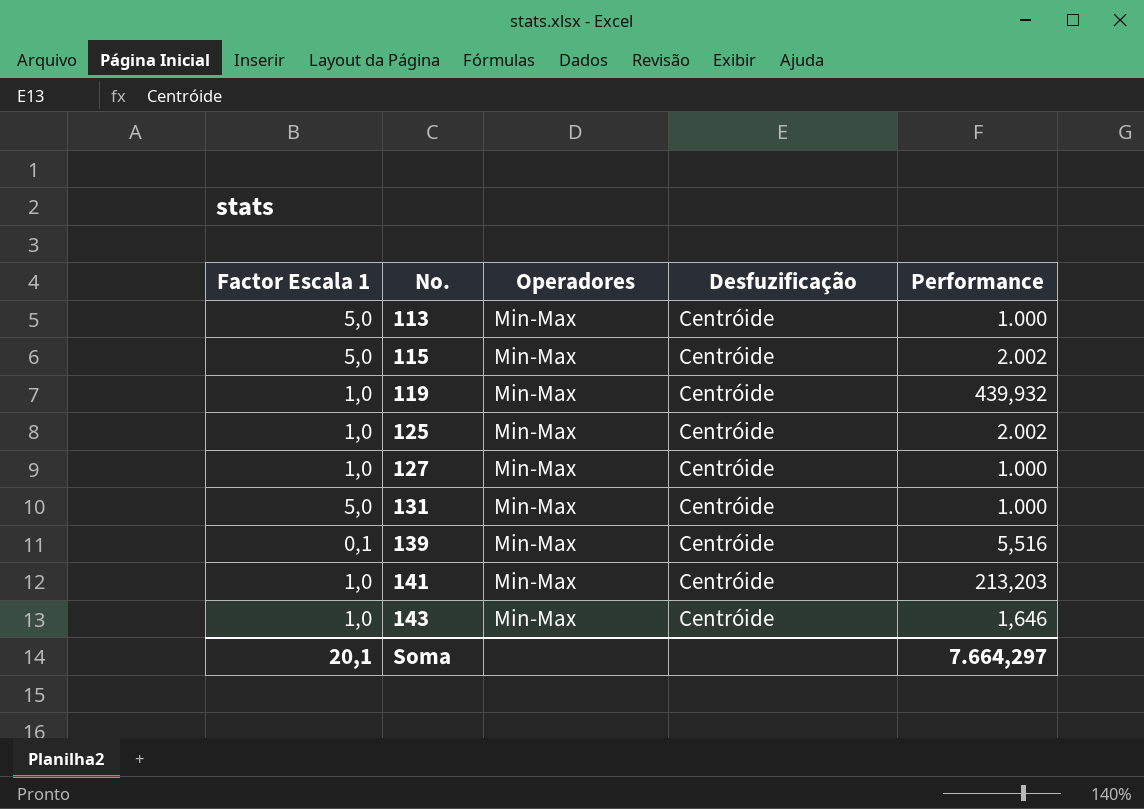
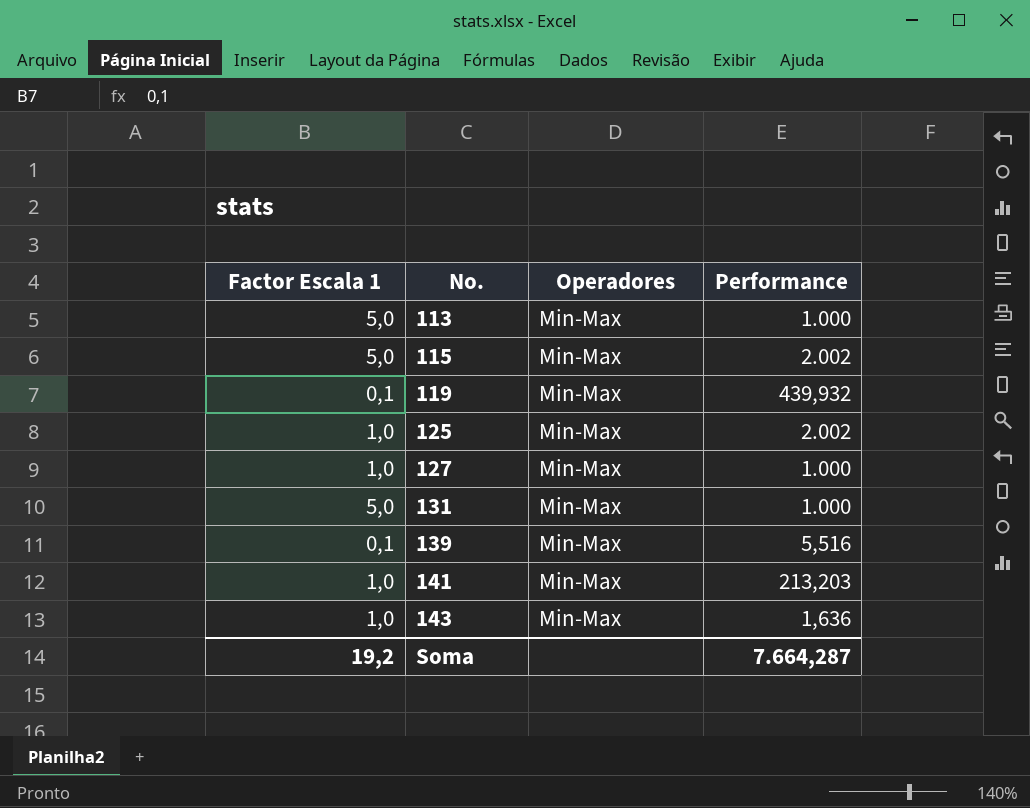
column Desfuzificação | position: 4 -> none
119 | Factor Escala 1: 1,0 -> 0,1
143 | Performance: 1,646 -> 1,636
Soma | Factor Escala 1: 20,1 -> 19,2
Soma | Performance: 7.664,297 -> 7.664,287

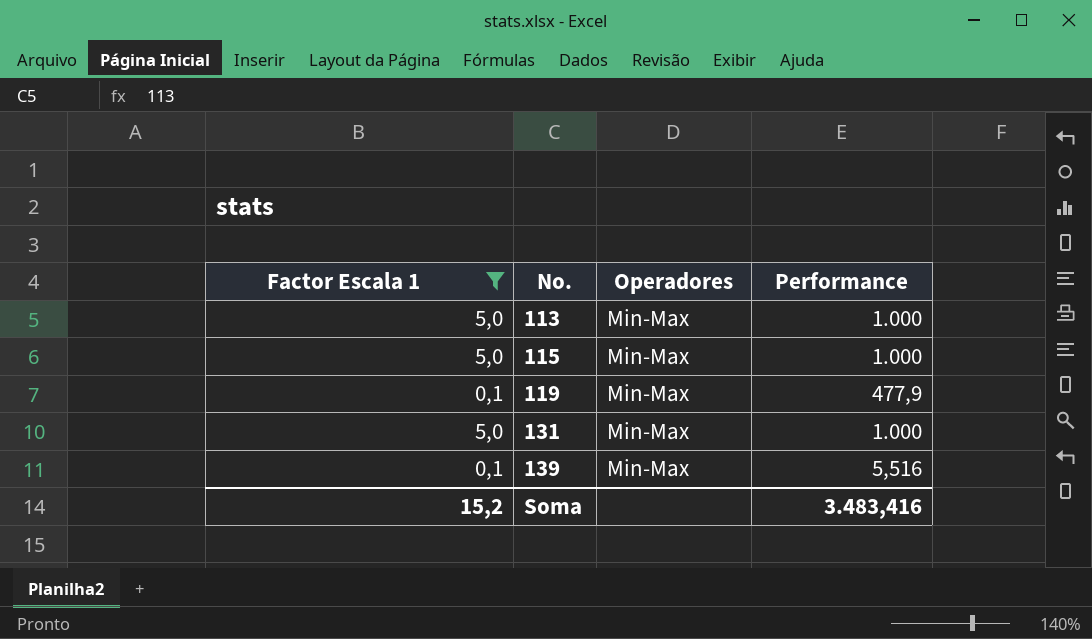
filter: none -> Factor Escala 1 != 1,0
115 | Performance: 2.002 -> 1.000
119 | Performance: 439,932 -> 477,9
Soma | Factor Escala 1: 19,2 -> 15,2
Soma | Performance: 7.664,287 -> 3.483,416

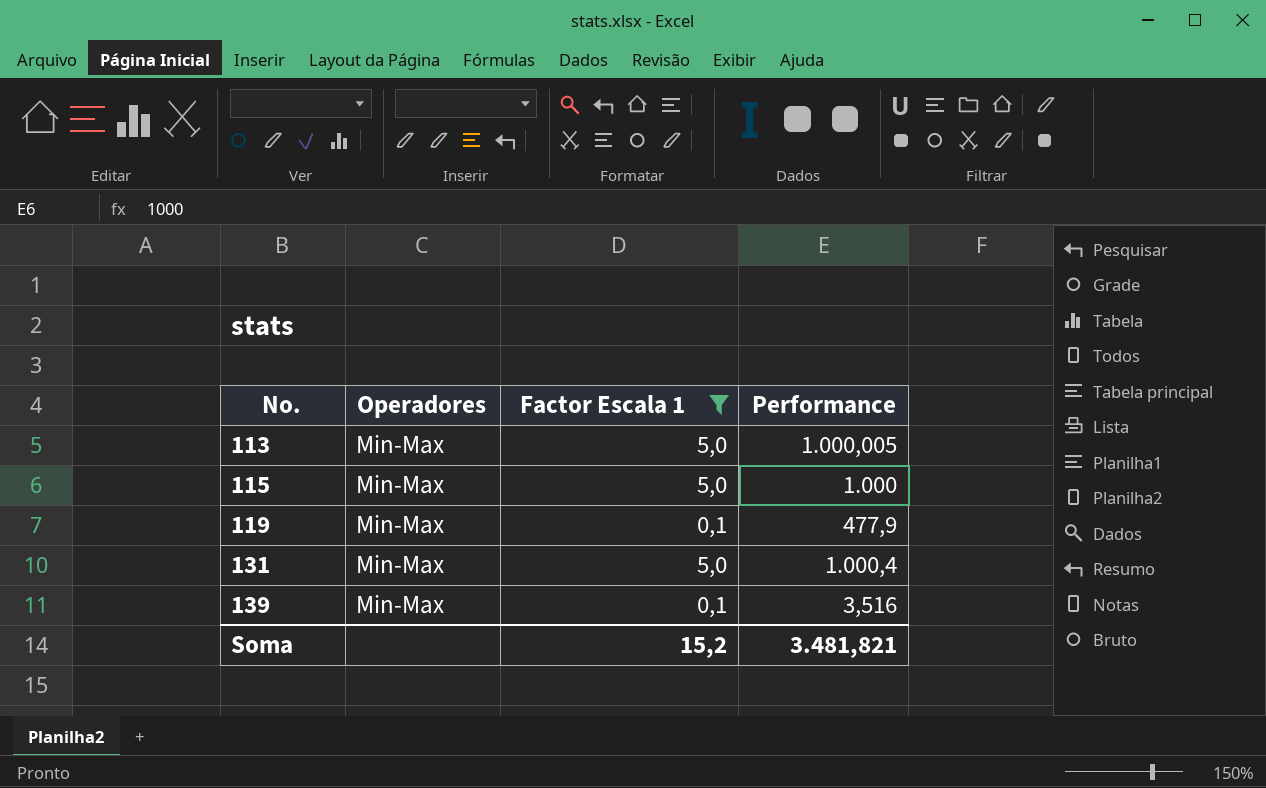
column Factor Escala 1 | position: 1 -> 3
113 | Performance: 1.000 -> 1.000,005
131 | Performance: 1.000 -> 1.000,4
139 | Performance: 5,516 -> 3,516
Soma | Performance: 3.483,416 -> 3.481,821

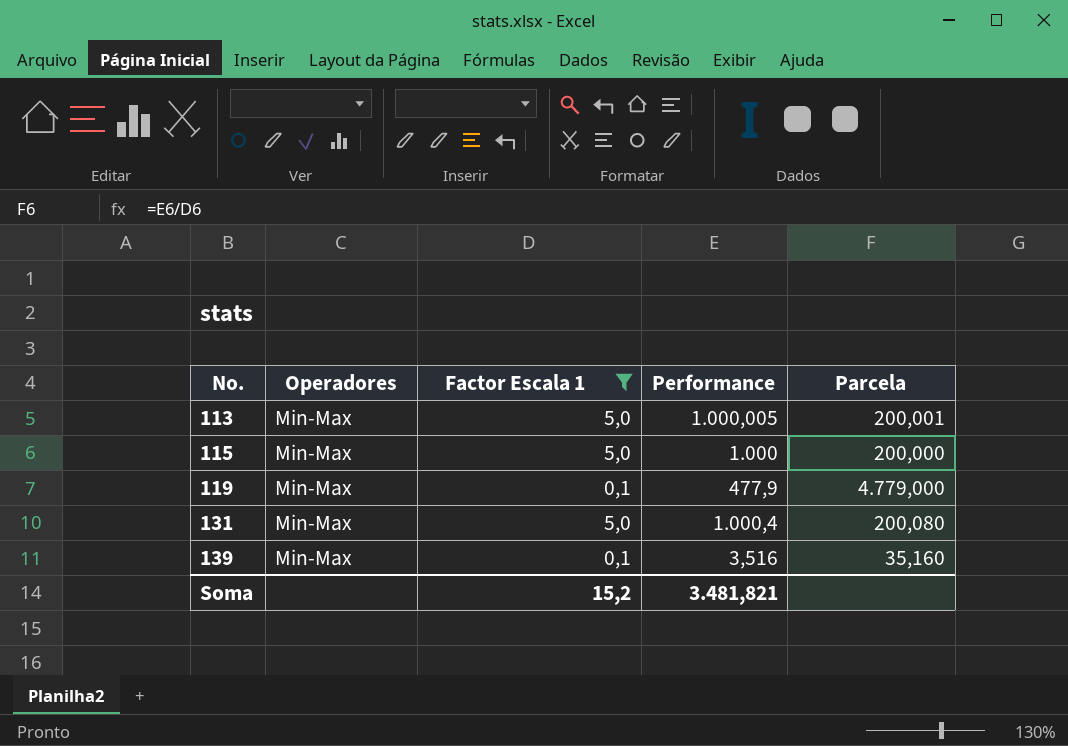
column Parcela | formula: none -> [Performance] / [Factor Escala 1]

